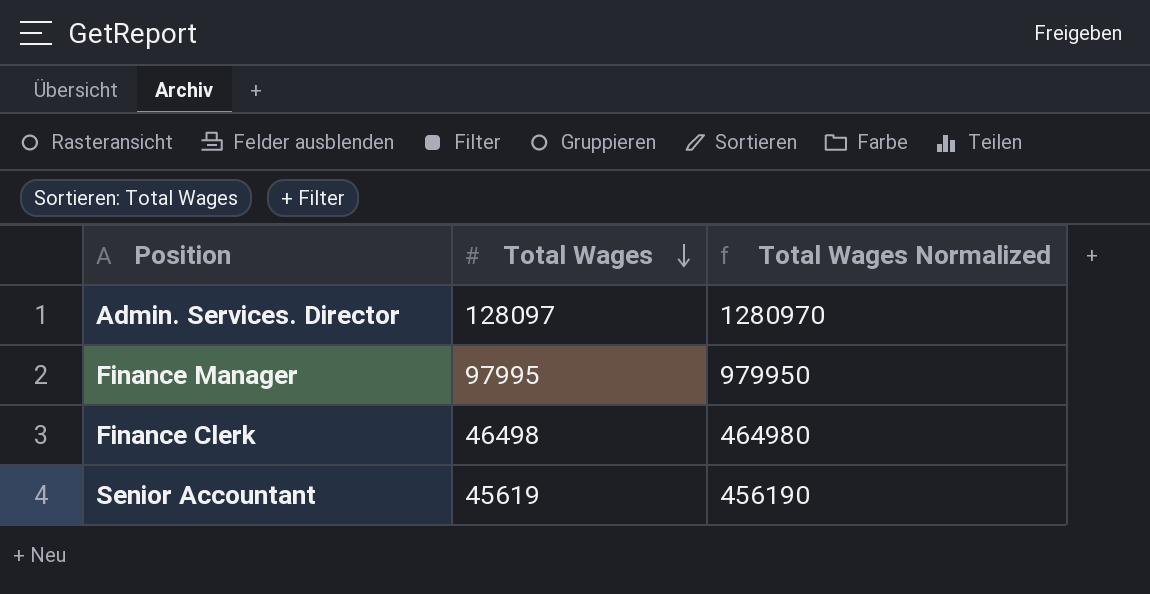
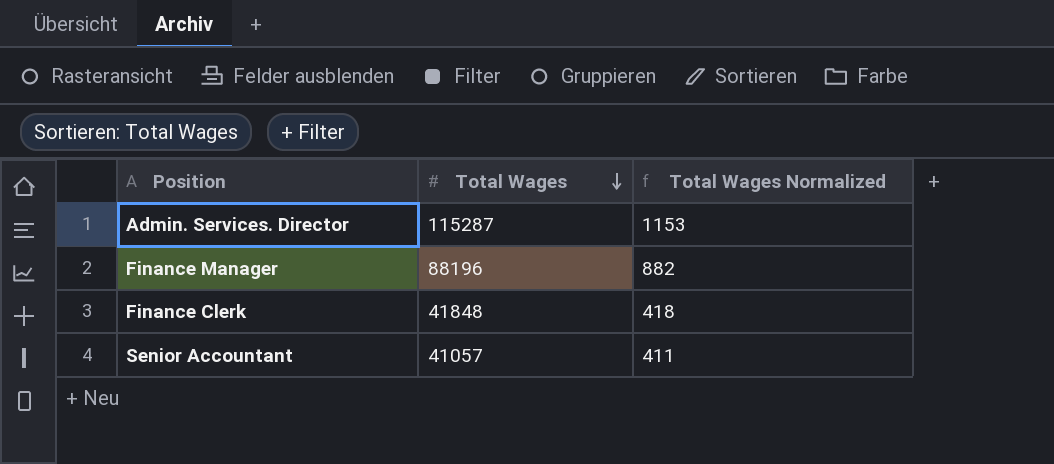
column Total Wages Normalized | formula: [Total Wages] * 10 -> [Total Wages] * 0.01
Admin. Services. Director | Total Wages: 128097 -> 115287
Finance Manager | Total Wages: 97995 -> 88196
Finance Clerk | Total Wages: 46498 -> 41848
Senior Accountant | Total Wages: 45619 -> 41057

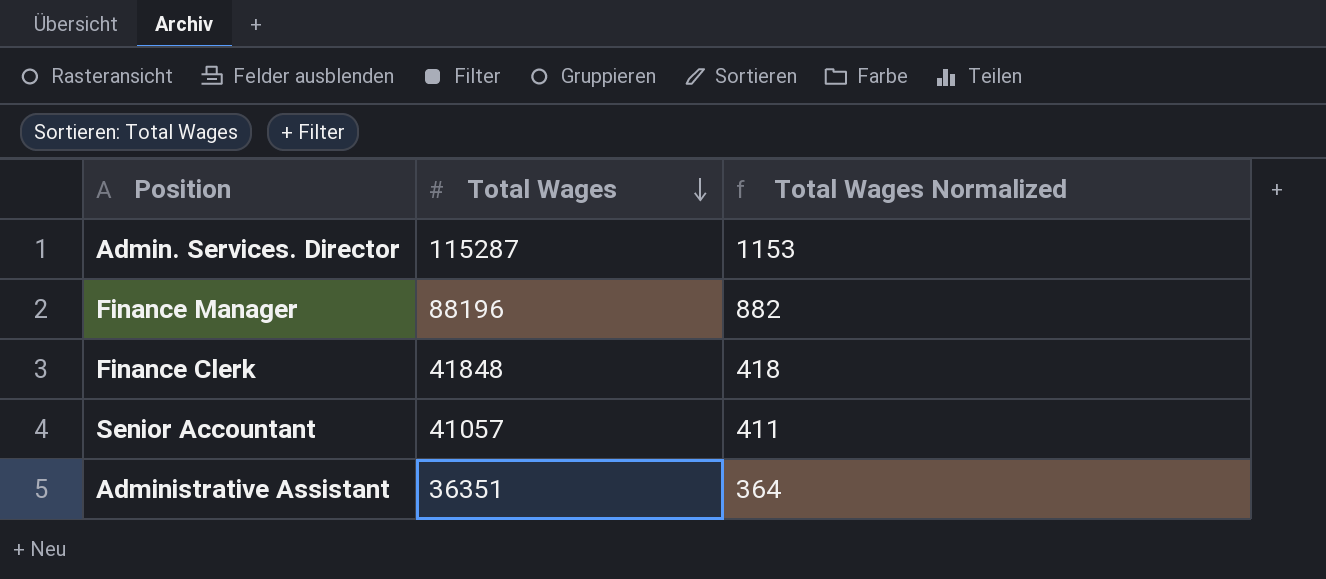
row Administrative Assistant: none -> 36351 | 364

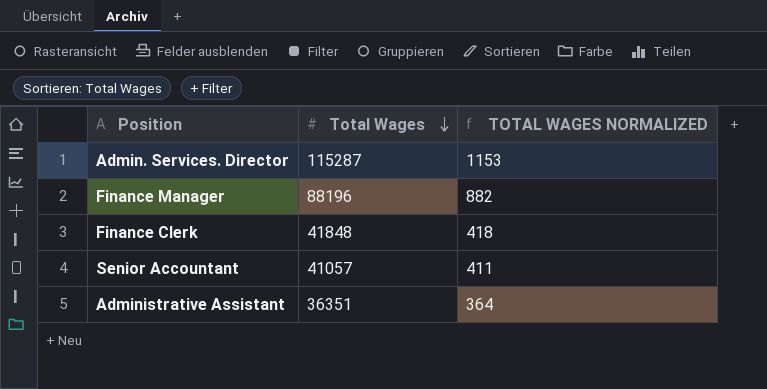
column name: Total Wages Normalized -> TOTAL WAGES NORMALIZED

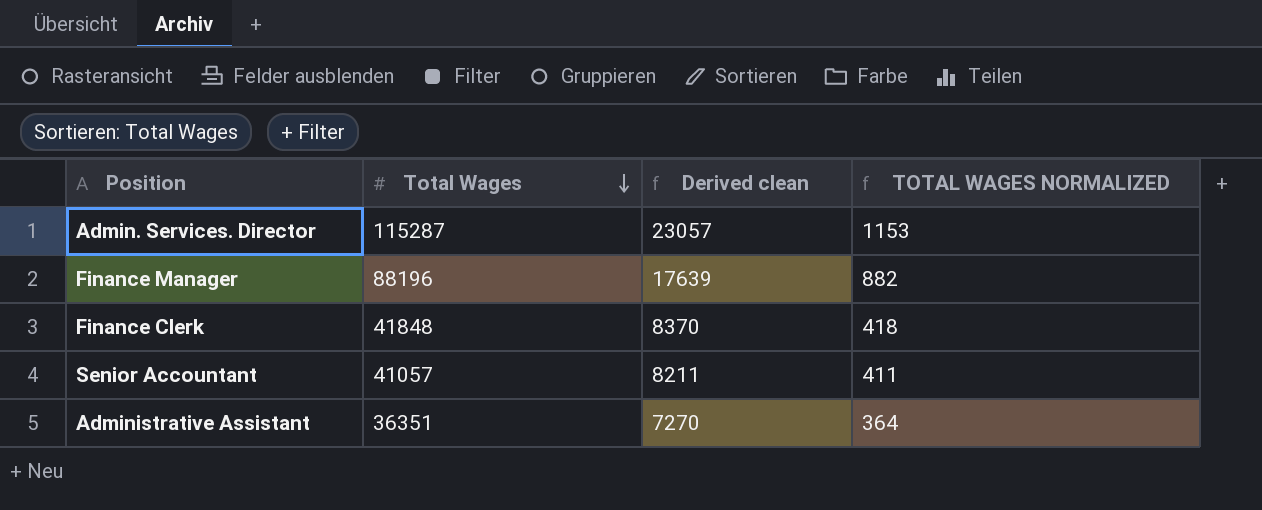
column Derived clean | formula: none -> [Total Wages] * 0.2

